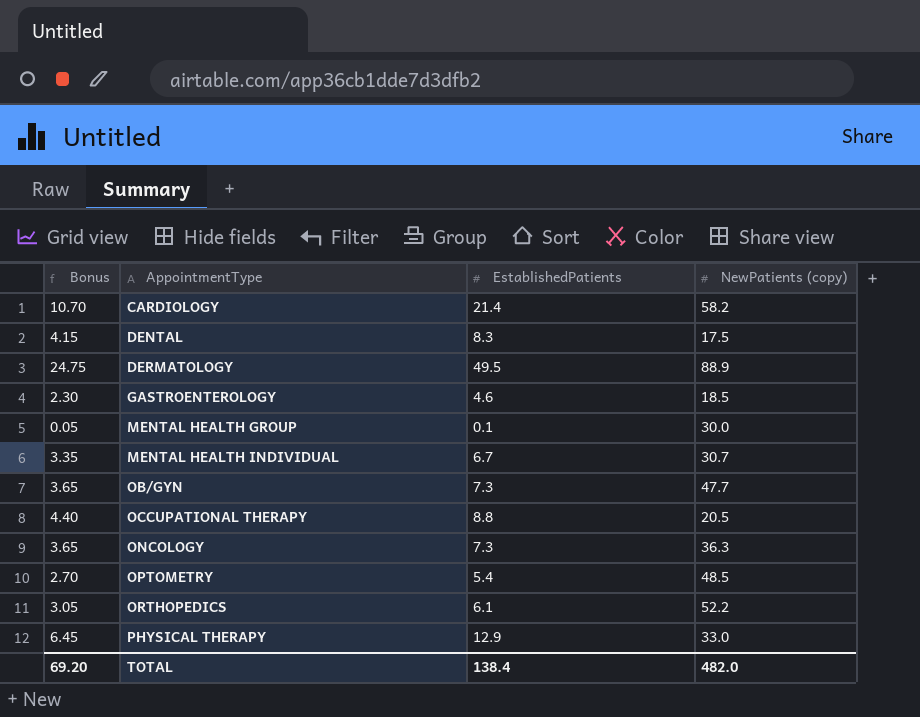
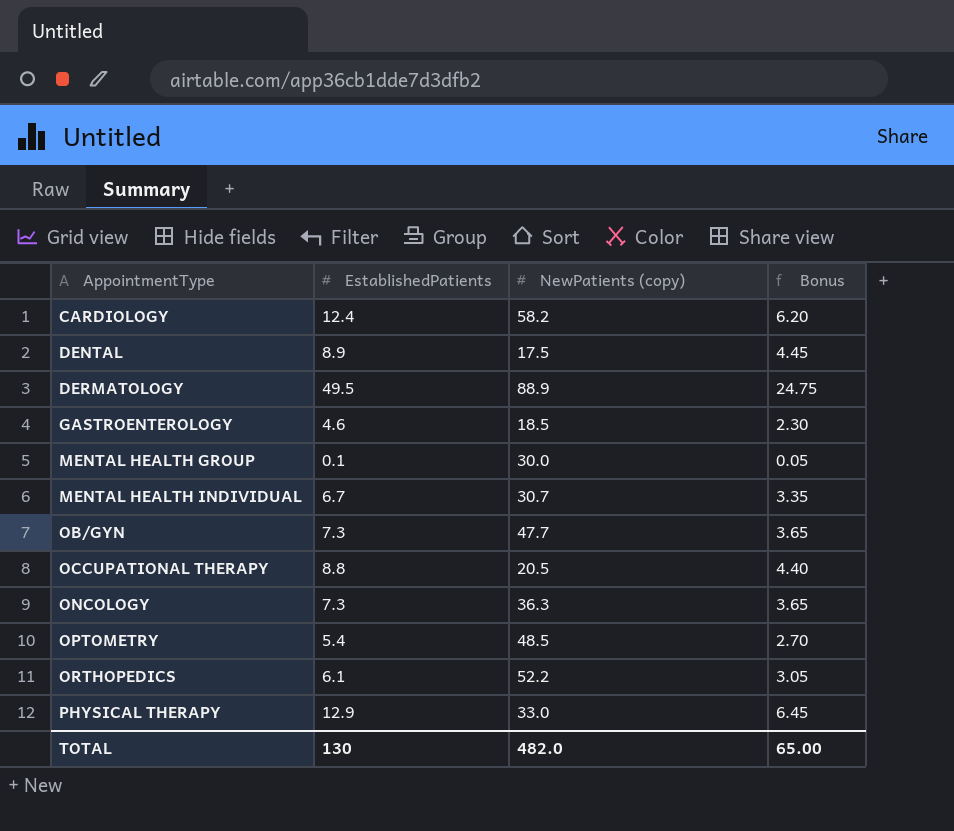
column Bonus | position: 1 -> 4
CARDIOLOGY | EstablishedPatients: 21.4 -> 12.4
CARDIOLOGY | Bonus: 10.70 -> 6.20
DENTAL | EstablishedPatients: 8.3 -> 8.9
DENTAL | Bonus: 4.15 -> 4.45
TOTAL | EstablishedPatients: 138.4 -> 130
TOTAL | Bonus: 69.20 -> 65.00

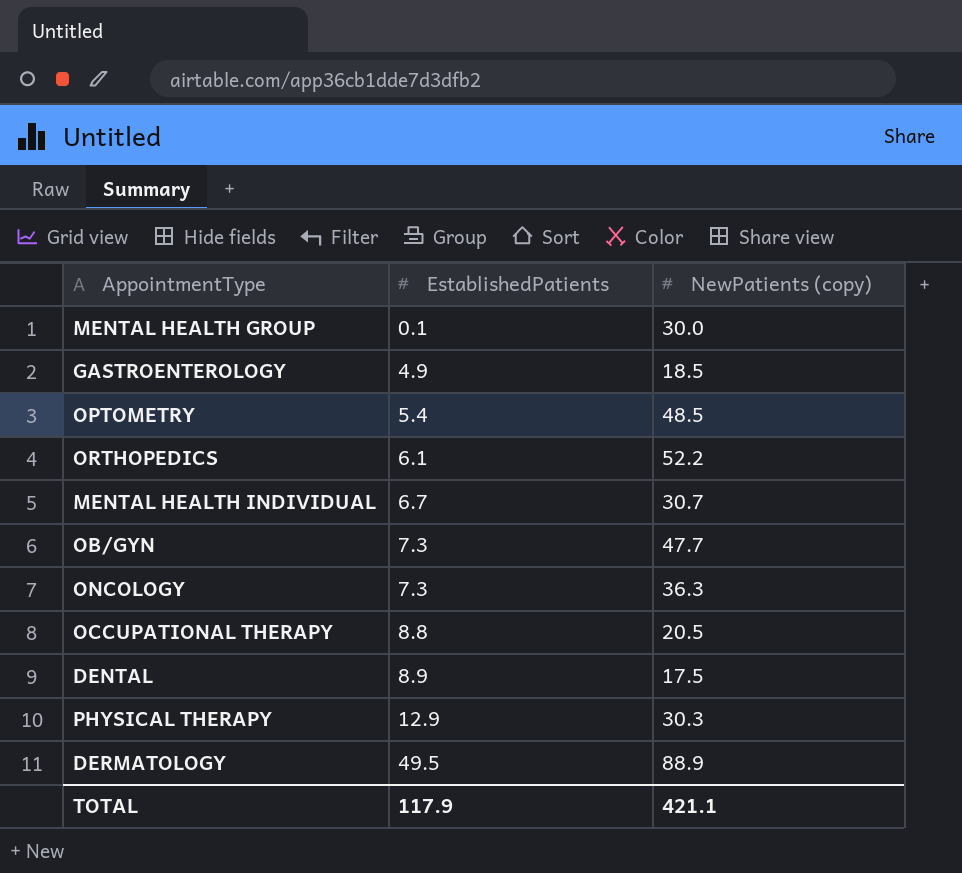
row order: AppointmentType ascending -> EstablishedPatients ascending
column Bonus | formula: [EstablishedPatients] * 0.5 -> none
row CARDIOLOGY: 12.4 | 58.2 | 6.20 -> none
GASTROENTEROLOGY | EstablishedPatients: 4.6 -> 4.9
PHYSICAL THERAPY | NewPatients (copy): 33.0 -> 30.3
TOTAL | EstablishedPatients: 130 -> 117.9
TOTAL | NewPatients (copy): 482.0 -> 421.1

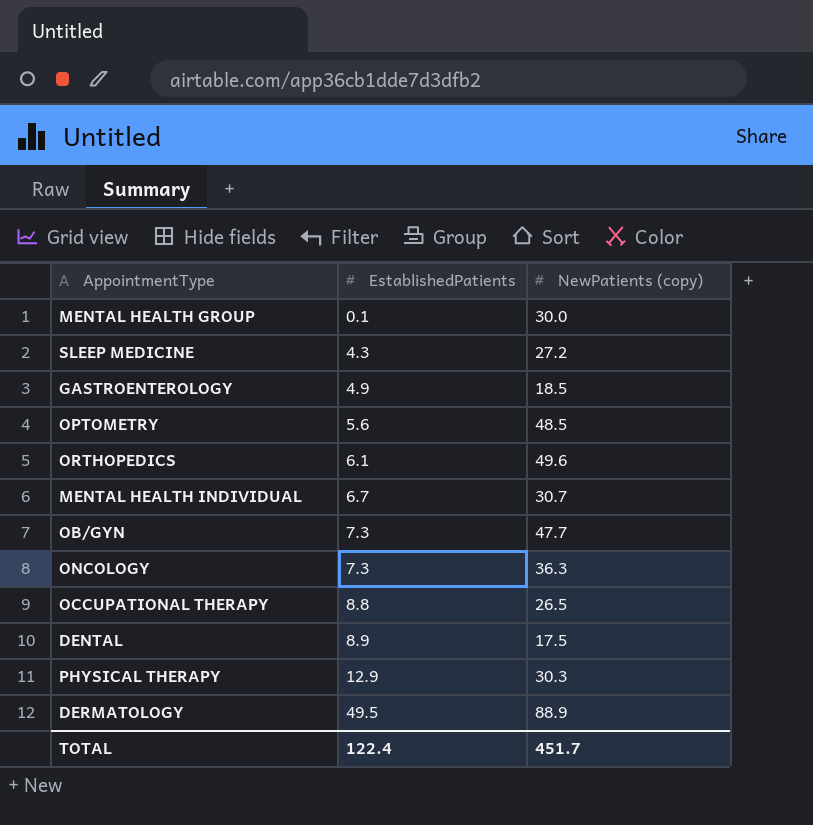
row SLEEP MEDICINE: none -> 4.3 | 27.2
OPTOMETRY | EstablishedPatients: 5.4 -> 5.6
ORTHOPEDICS | NewPatients (copy): 52.2 -> 49.6
OCCUPATIONAL THERAPY | NewPatients (copy): 20.5 -> 26.5
TOTAL | EstablishedPatients: 117.9 -> 122.4
TOTAL | NewPatients (copy): 421.1 -> 451.7

